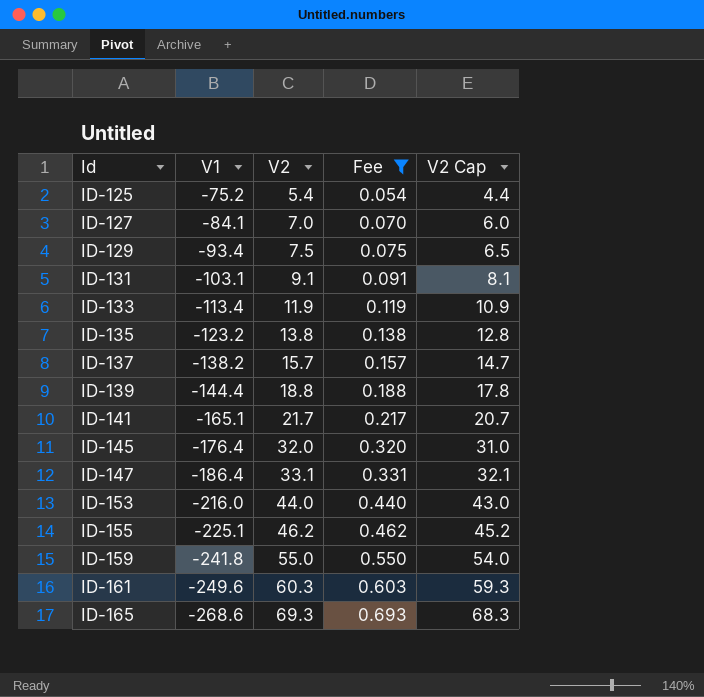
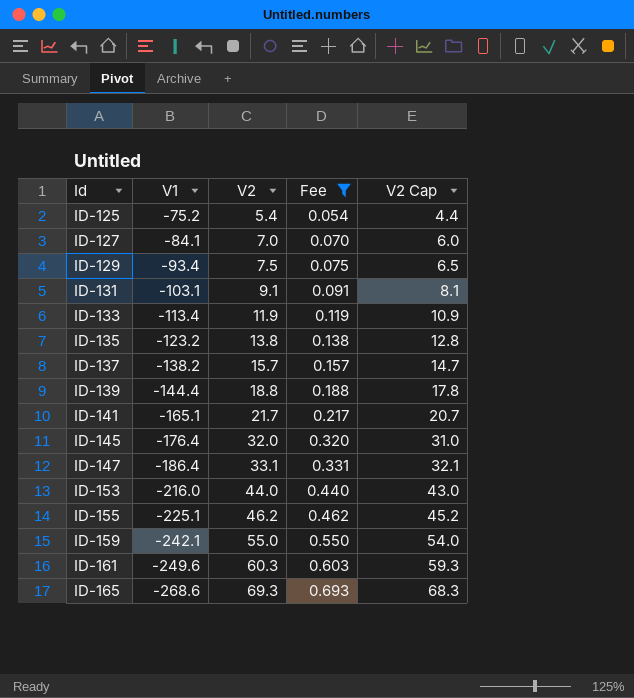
ID-159 | V1: -241.8 -> -242.1

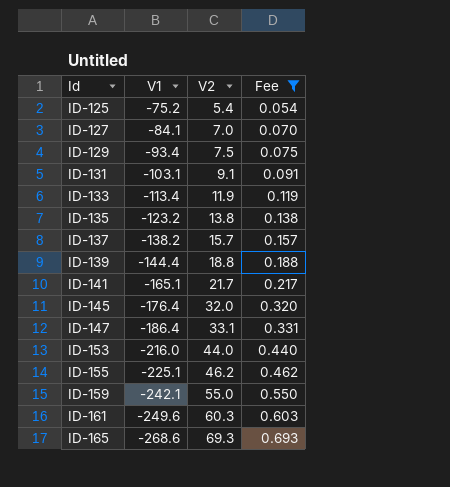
column V2 Cap | formula: [V2] - 1 -> none

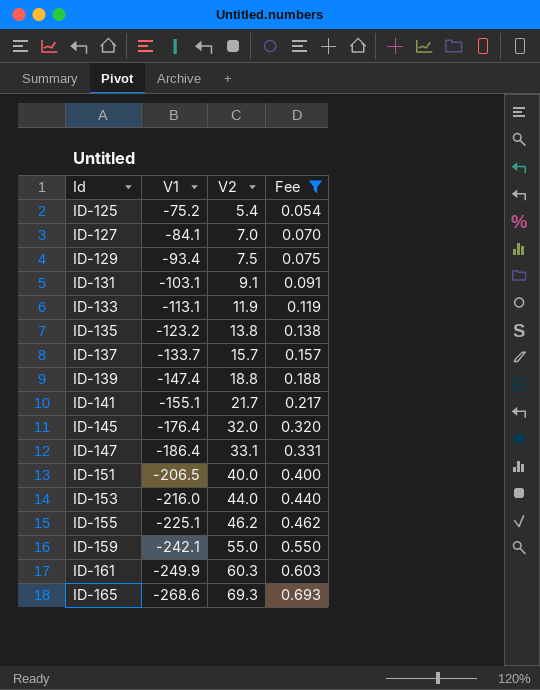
ID-133 | V1: -113.4 -> -113.1
ID-137 | V1: -138.2 -> -133.7
ID-139 | V1: -144.4 -> -147.4
ID-141 | V1: -165.1 -> -155.1
row ID-151: none -> -206.5 | 40.0 | 0.400
ID-161 | V1: -249.6 -> -249.9

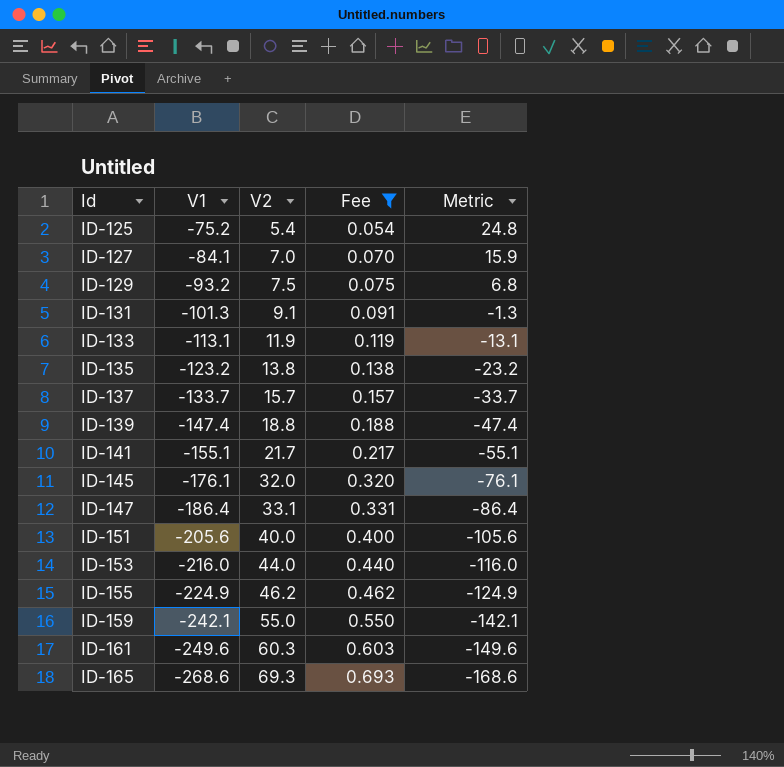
column Metric | formula: none -> [V1] + 100
ID-129 | V1: -93.4 -> -93.2
ID-131 | V1: -103.1 -> -101.3
ID-145 | V1: -176.4 -> -176.1
ID-151 | V1: -206.5 -> -205.6
ID-155 | V1: -225.1 -> -224.9
ID-161 | V1: -249.9 -> -249.6

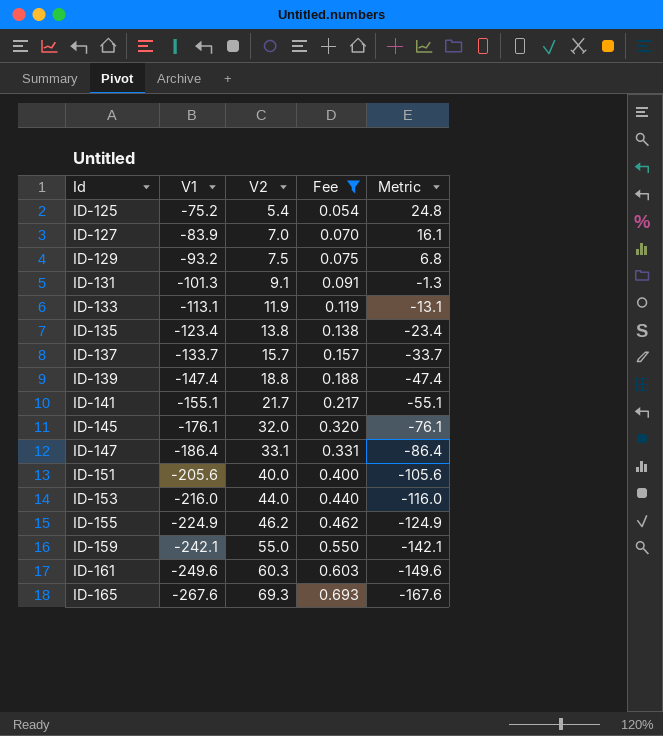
ID-127 | V1: -84.1 -> -83.9
ID-127 | Metric: 15.9 -> 16.1
ID-135 | V1: -123.2 -> -123.4
ID-135 | Metric: -23.2 -> -23.4
ID-165 | V1: -268.6 -> -267.6
ID-165 | Metric: -168.6 -> -167.6

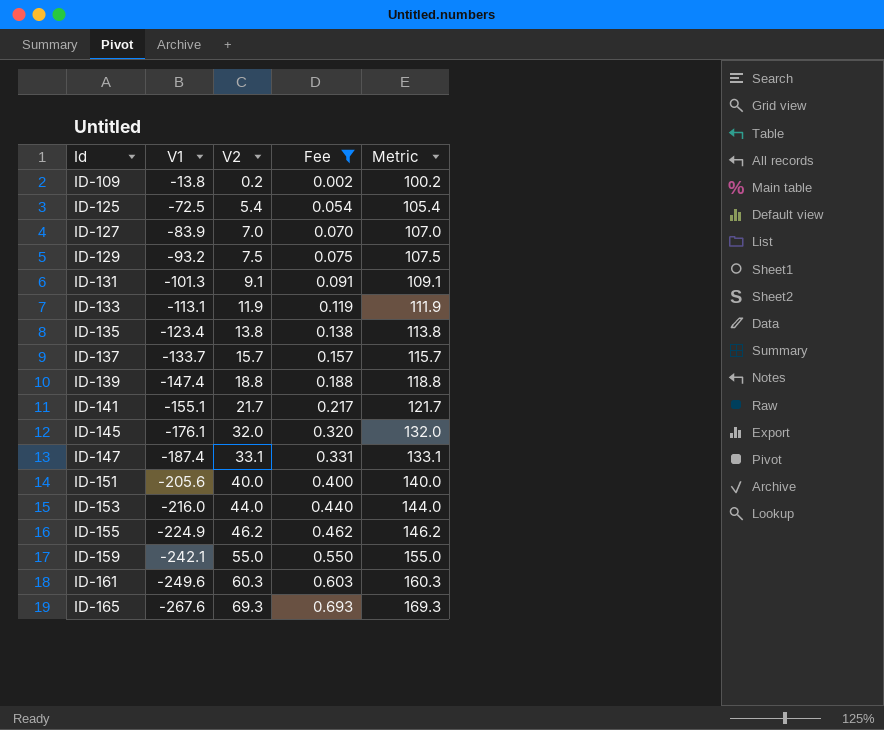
column Metric | formula: [V1] + 100 -> [V2] + 100
row ID-109: none -> -13.8 | 0.2 | 0.002 | 100.2
ID-125 | V1: -75.2 -> -72.5
ID-147 | V1: -186.4 -> -187.4

